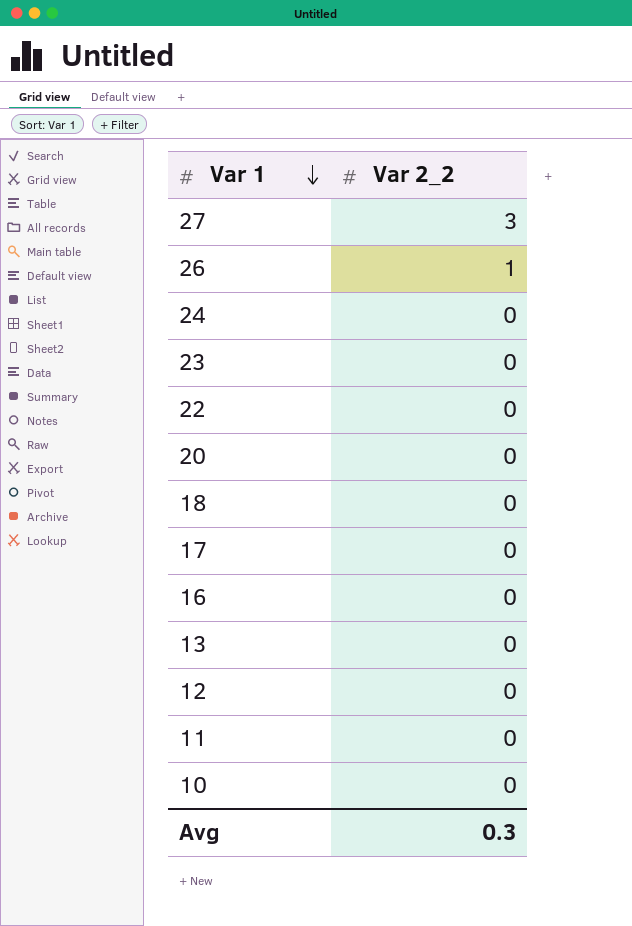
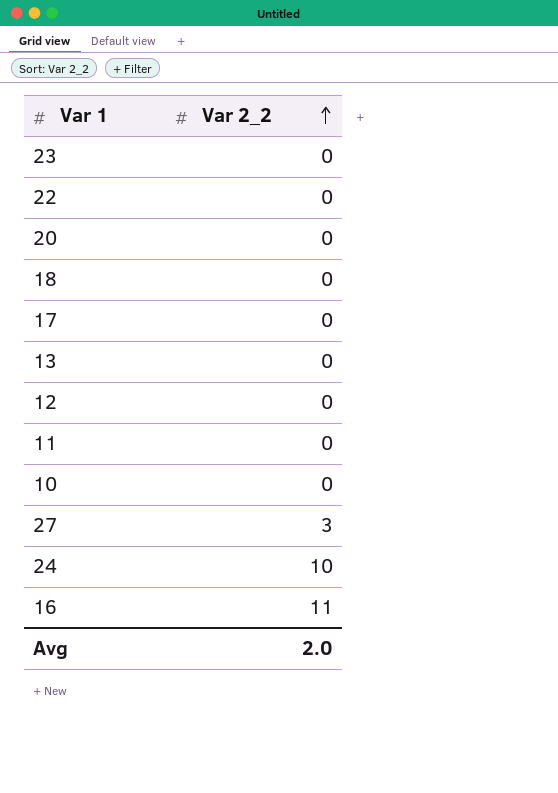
row order: Var 1 descending -> Var 2_2 ascending
row 26: 1 -> none
24 | Var 2_2: 0 -> 10
16 | Var 2_2: 0 -> 11
Avg | Var 2_2: 0.3 -> 2.0

